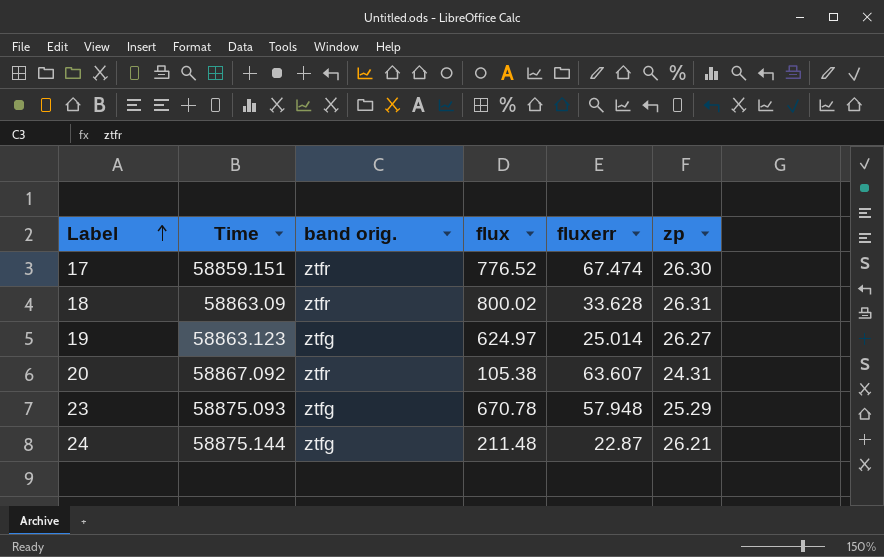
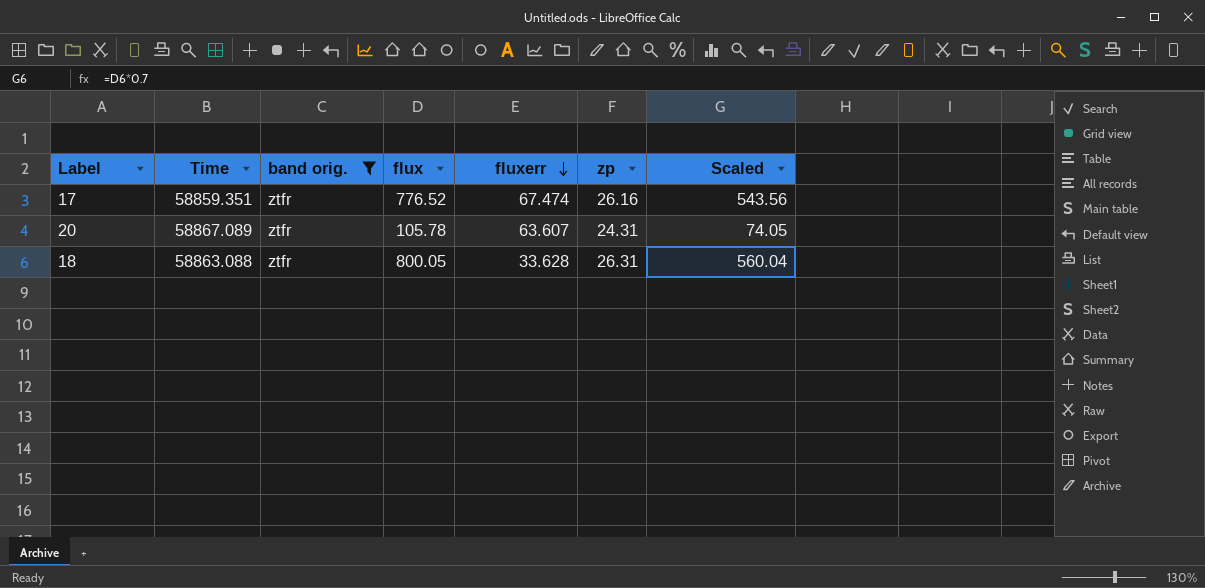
filter: none -> band orig. = ztfr
row order: Label ascending -> fluxerr descending
column Scaled | formula: none -> [flux] * 0.7
17 | Time: 58859.151 -> 58859.351
17 | zp: 26.30 -> 26.16
20 | Time: 58867.092 -> 58867.089
20 | flux: 105.38 -> 105.78
18 | Time: 58863.09 -> 58863.088
18 | flux: 800.02 -> 800.05

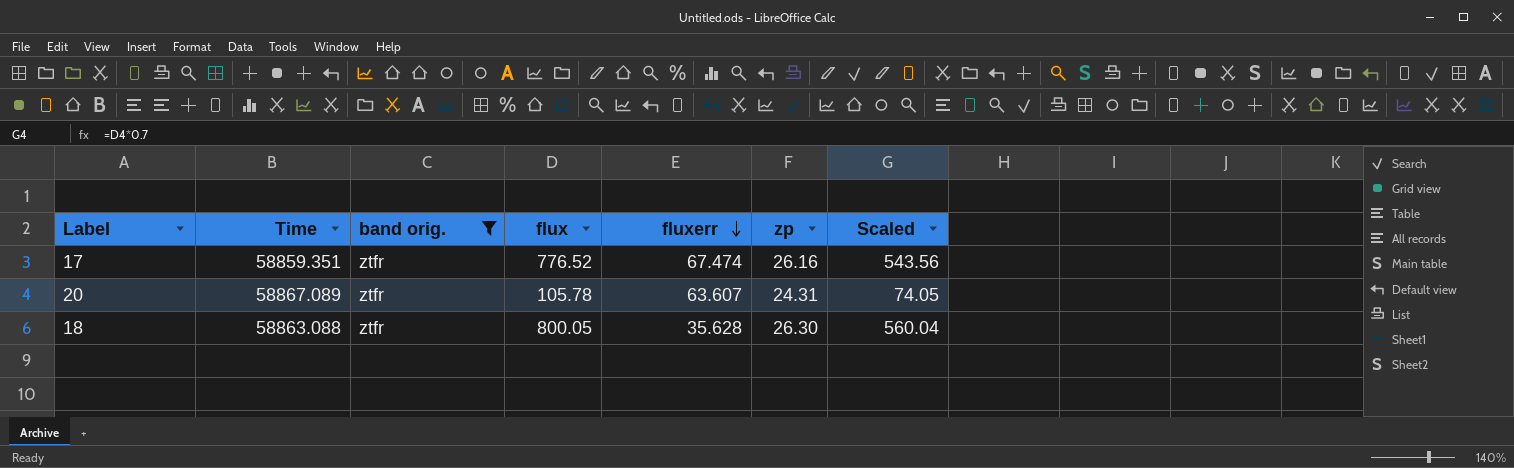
18 | fluxerr: 33.628 -> 35.628
18 | zp: 26.31 -> 26.30

